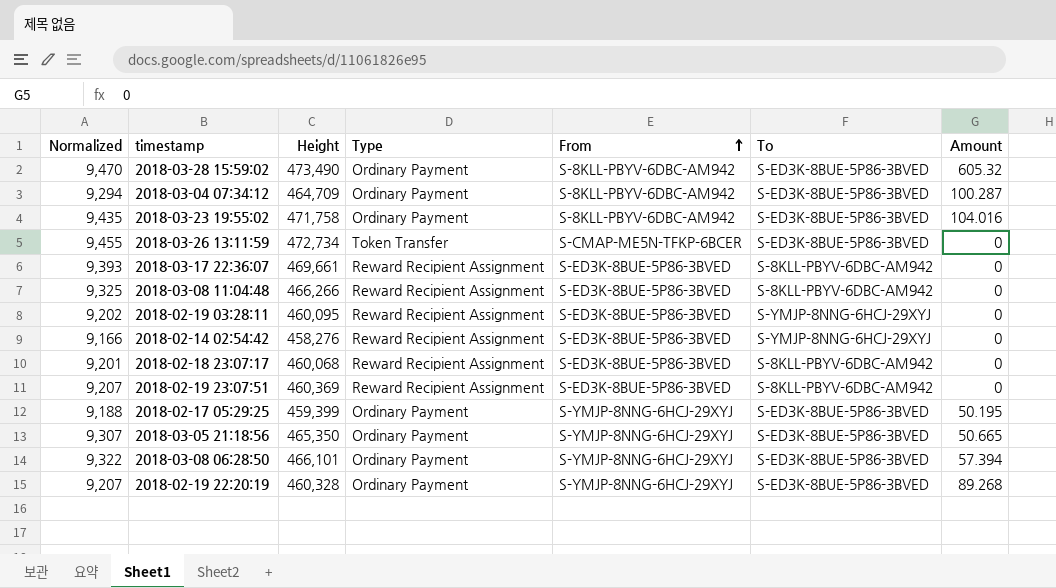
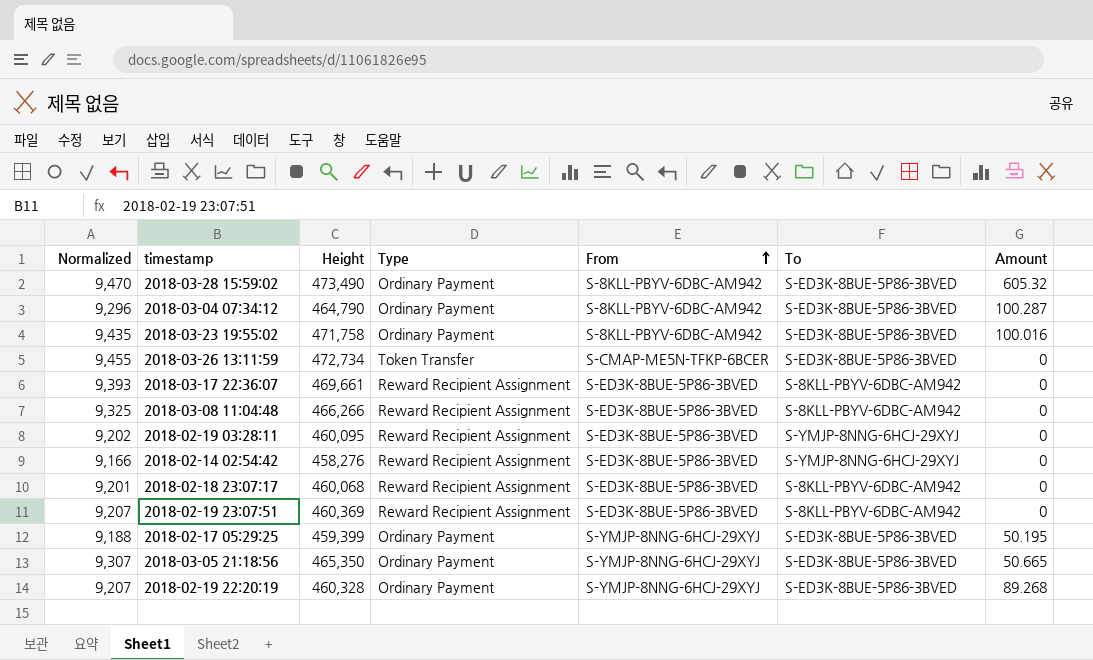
row 2018-03-08 06:28:50: 9,322 | 466,101 | Ordinary Payment | S-YMJP-8NNG-6HCJ-29XYJ | S-ED3K-8BUE-5P86-3BVED | 57.394 -> none
2018-03-04 07:34:12 | Normalized: 9,294 -> 9,296
2018-03-04 07:34:12 | Height: 464,709 -> 464,790
2018-03-23 19:55:02 | Amount: 104.016 -> 100.016

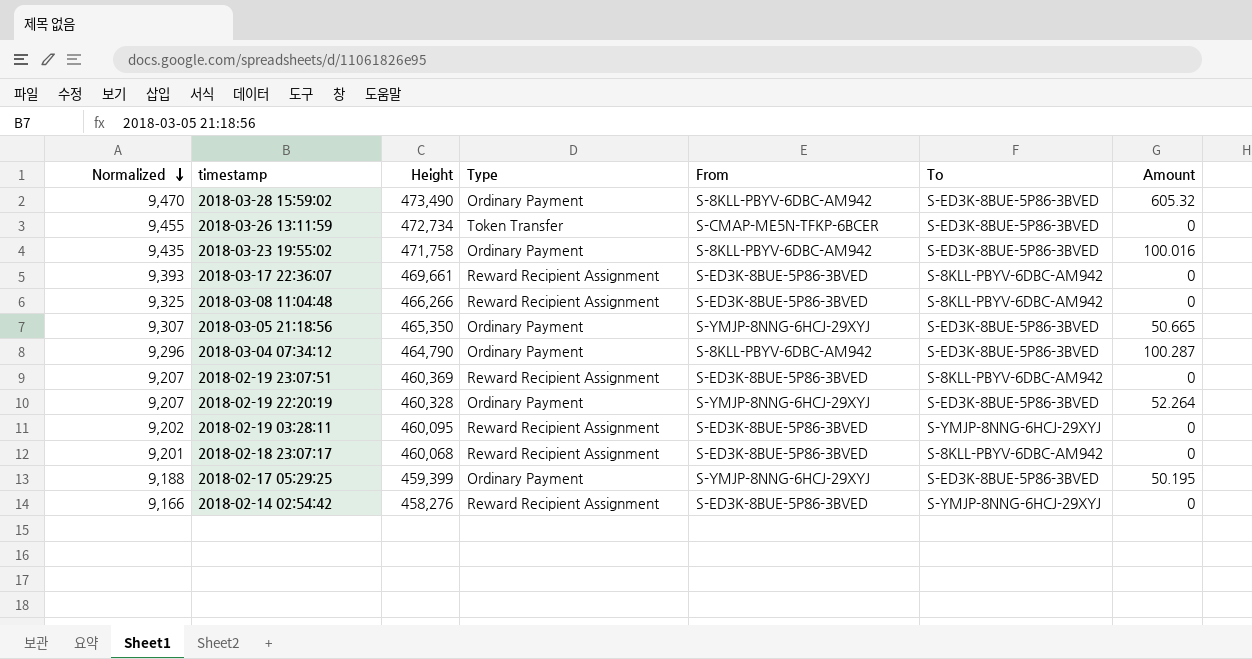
row order: From ascending -> Normalized descending
2018-02-19 22:20:19 | Amount: 89.268 -> 52.264

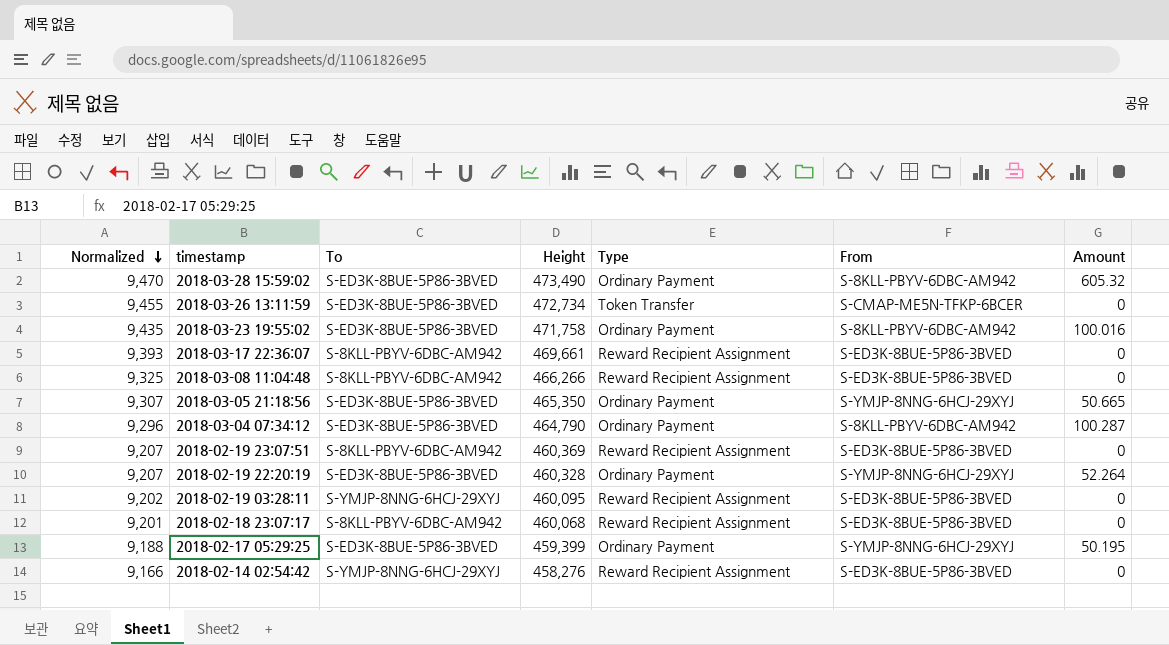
column To | position: 6 -> 3

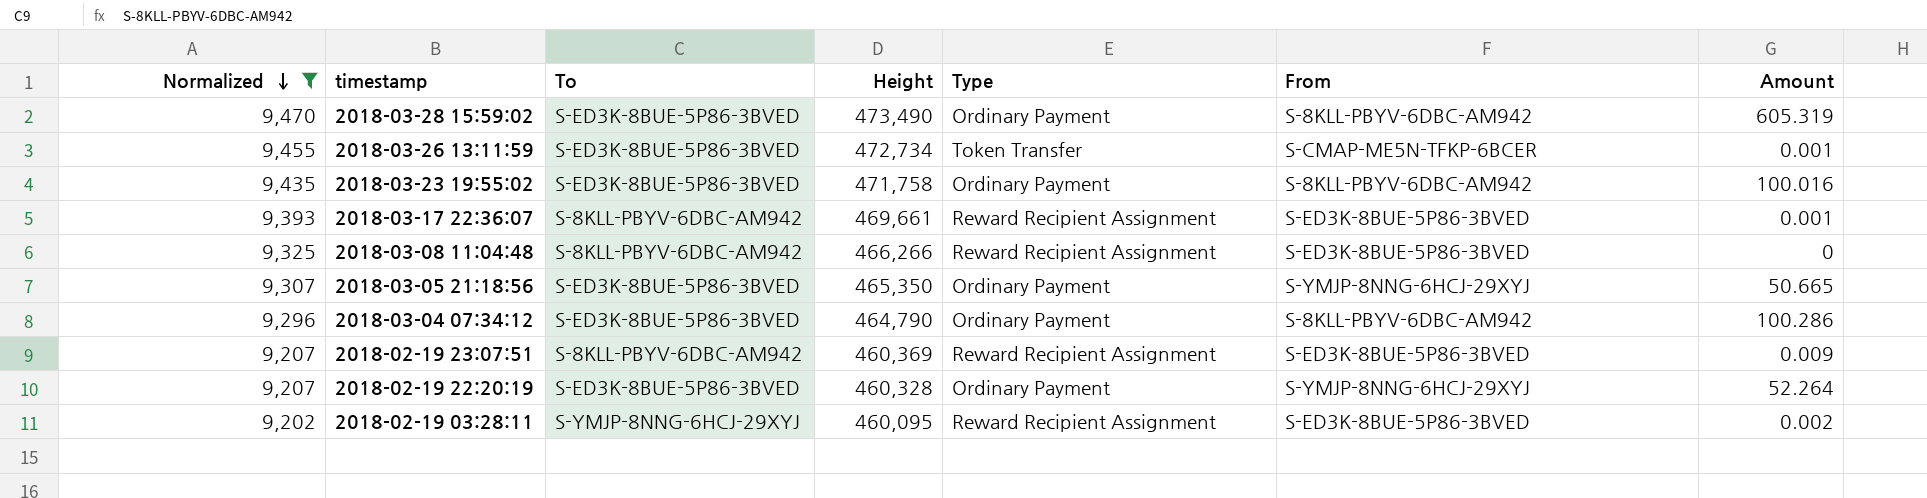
filter: none -> Normalized >= 9,202
2018-03-28 15:59:02 | Amount: 605.32 -> 605.319
2018-03-26 13:11:59 | Amount: 0 -> 0.001
2018-03-17 22:36:07 | Amount: 0 -> 0.001
2018-03-04 07:34:12 | Amount: 100.287 -> 100.286
2018-02-19 23:07:51 | Amount: 0 -> 0.009
2018-02-19 03:28:11 | Amount: 0 -> 0.002

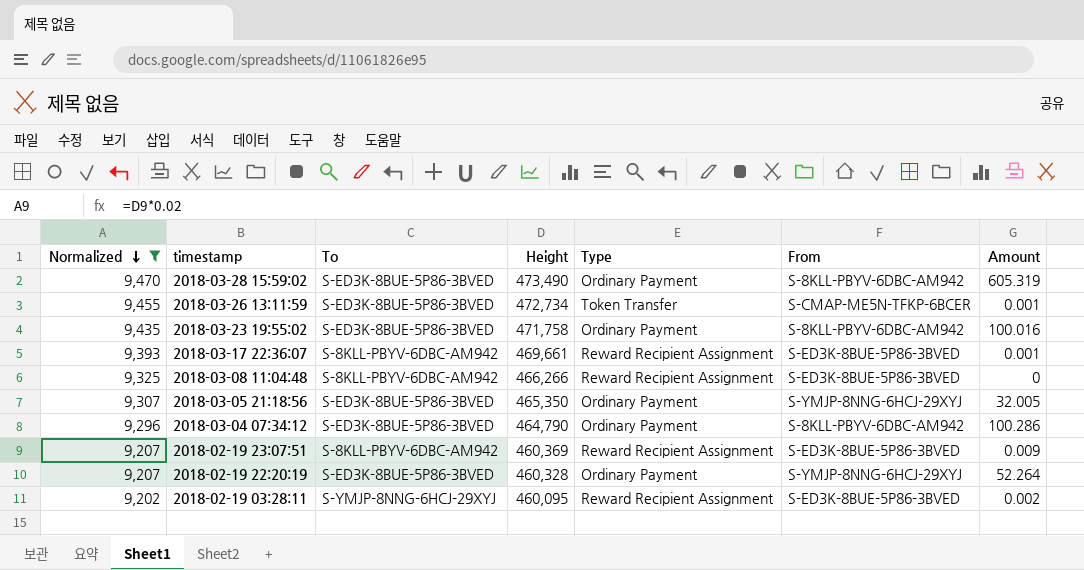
2018-03-05 21:18:56 | Amount: 50.665 -> 32.005

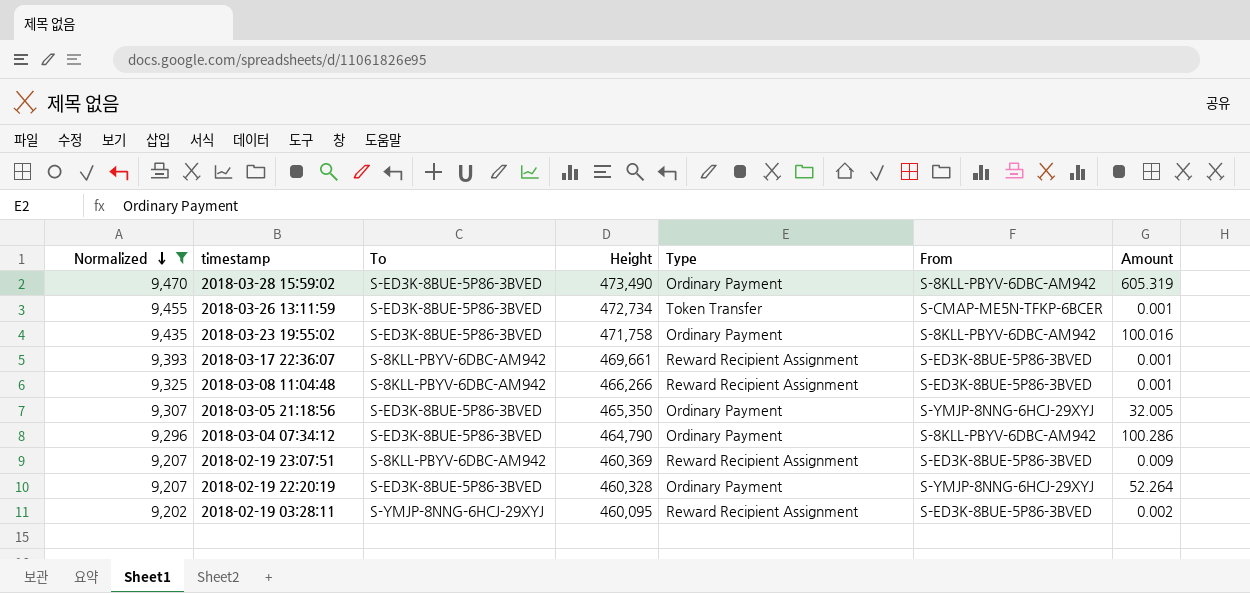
2018-03-08 11:04:48 | Amount: 0 -> 0.001

